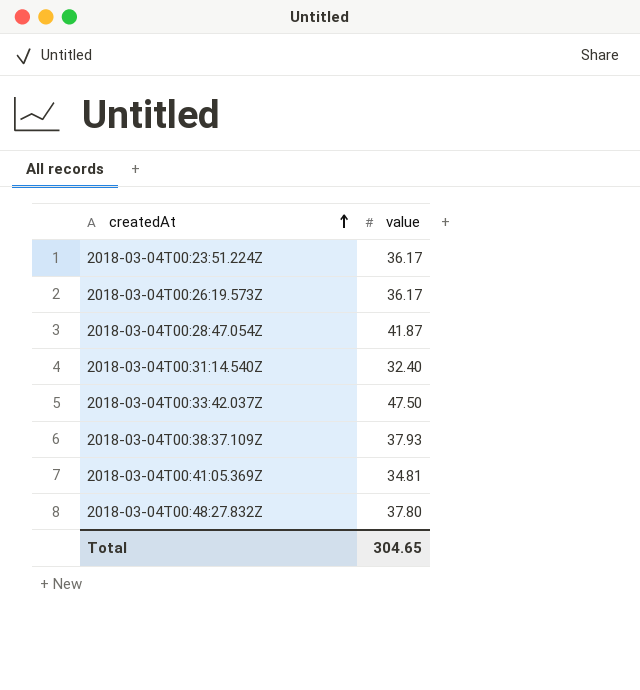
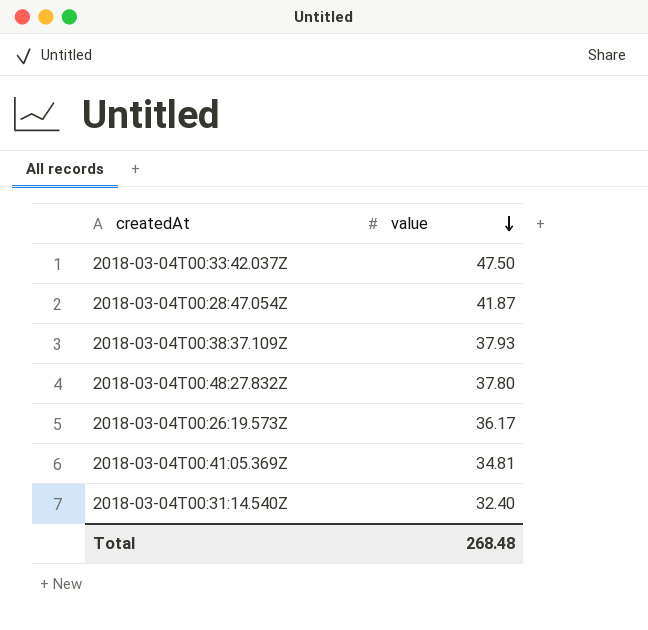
row order: createdAt ascending -> value descending
row 2018-03-04T00:23:51.224Z: 36.17 -> none
Total | value: 304.65 -> 268.48

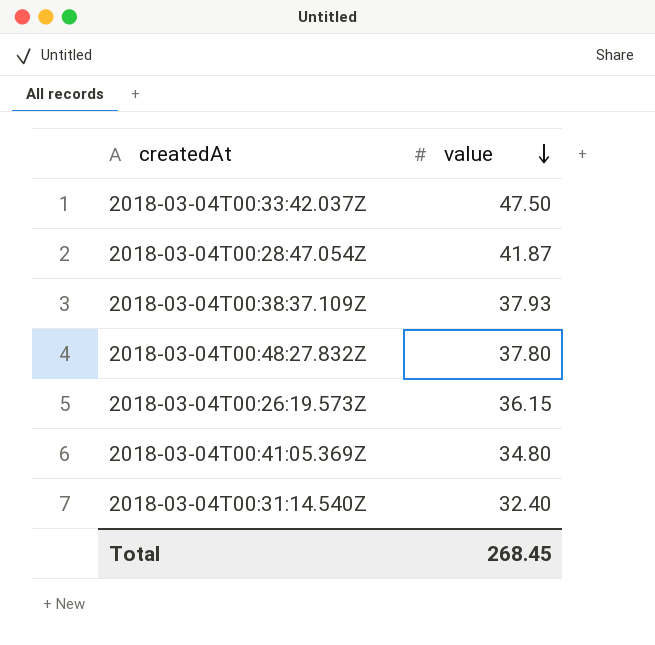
2018-03-04T00:26:19.573Z | value: 36.17 -> 36.15
2018-03-04T00:41:05.369Z | value: 34.81 -> 34.80
Total | value: 268.48 -> 268.45

